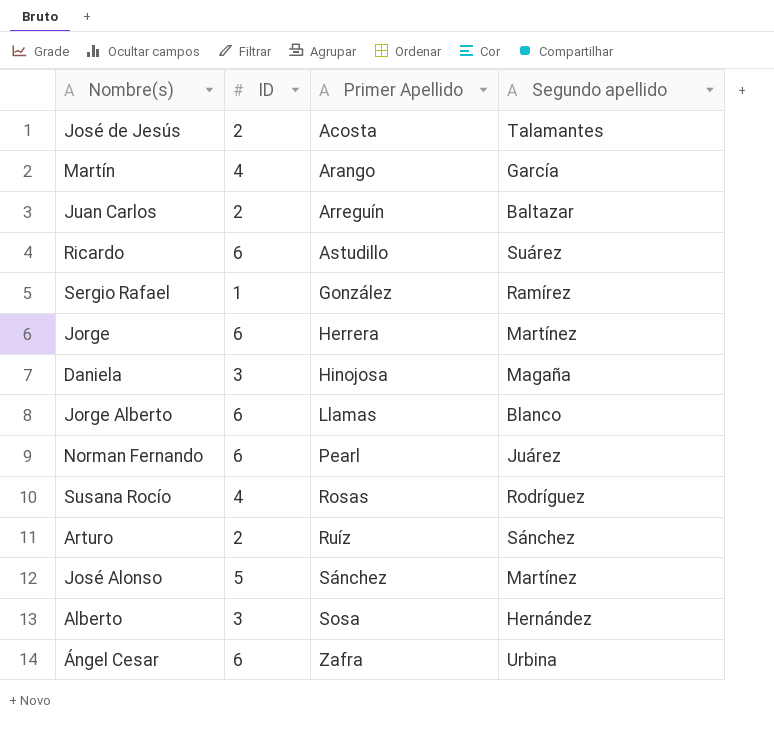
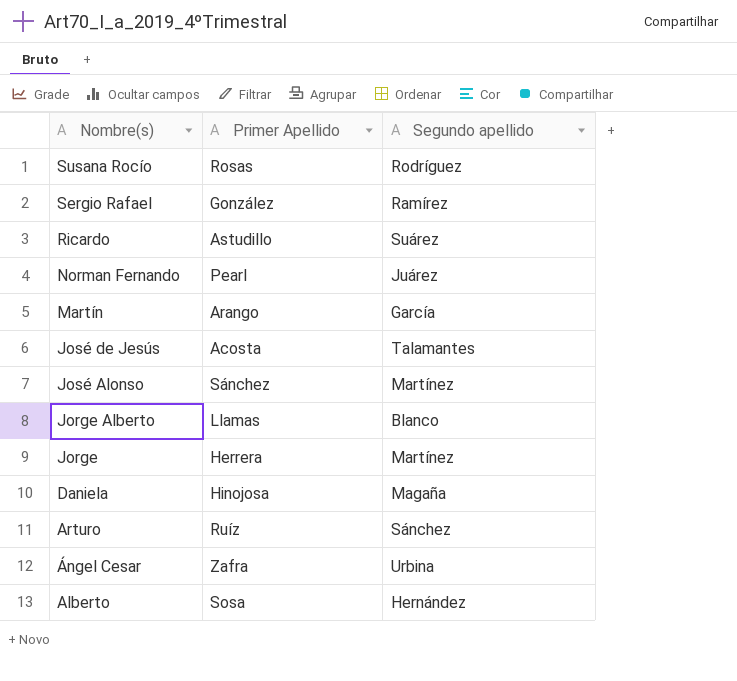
row order: Primer Apellido ascending -> Nombre(s) descending
column ID | position: 2 -> none
row Juan Carlos: 2 | Arreguín | Baltazar -> none

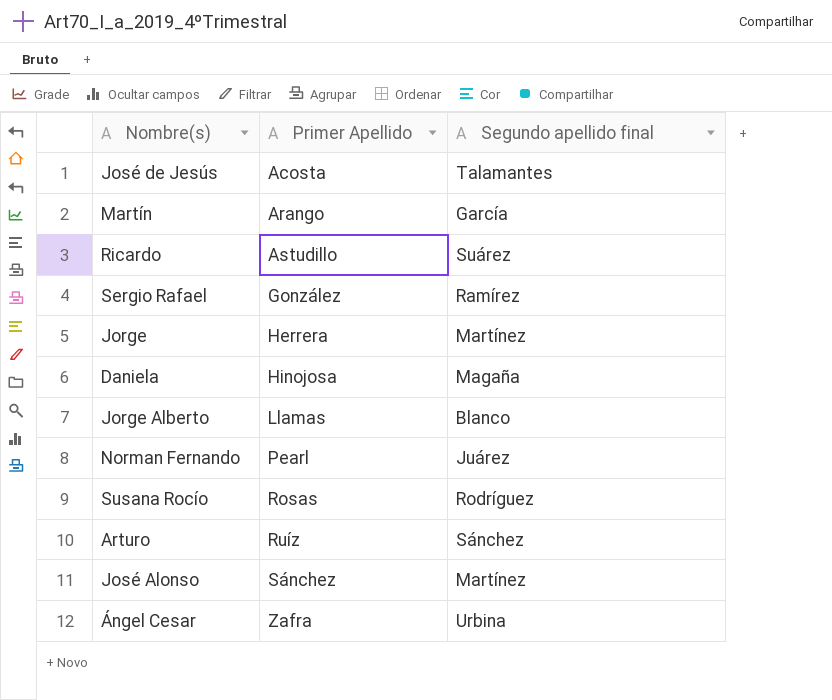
row order: Nombre(s) descending -> Primer Apellido ascending
column name: Segundo apellido -> Segundo apellido final
row Alberto: Sosa | Hernández -> none

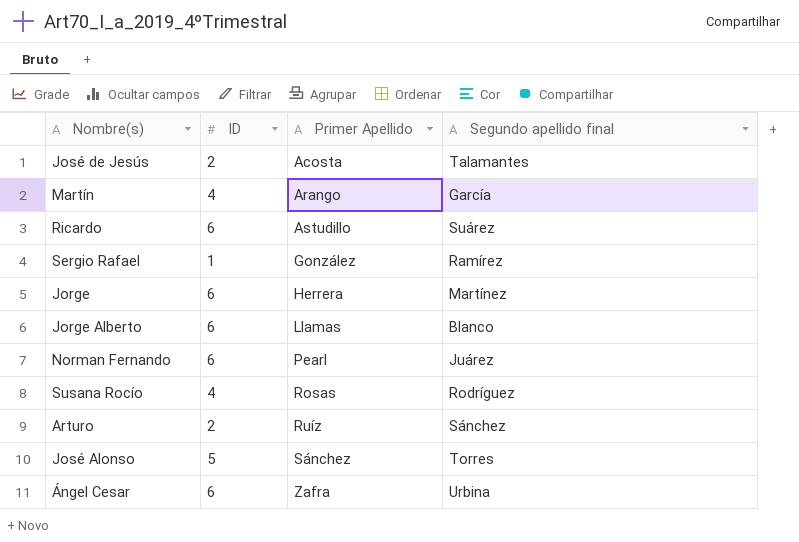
column ID | position: none -> 2
row Daniela: Hinojosa | Magaña -> none
José Alonso | Segundo apellido final: Martínez -> Torres

